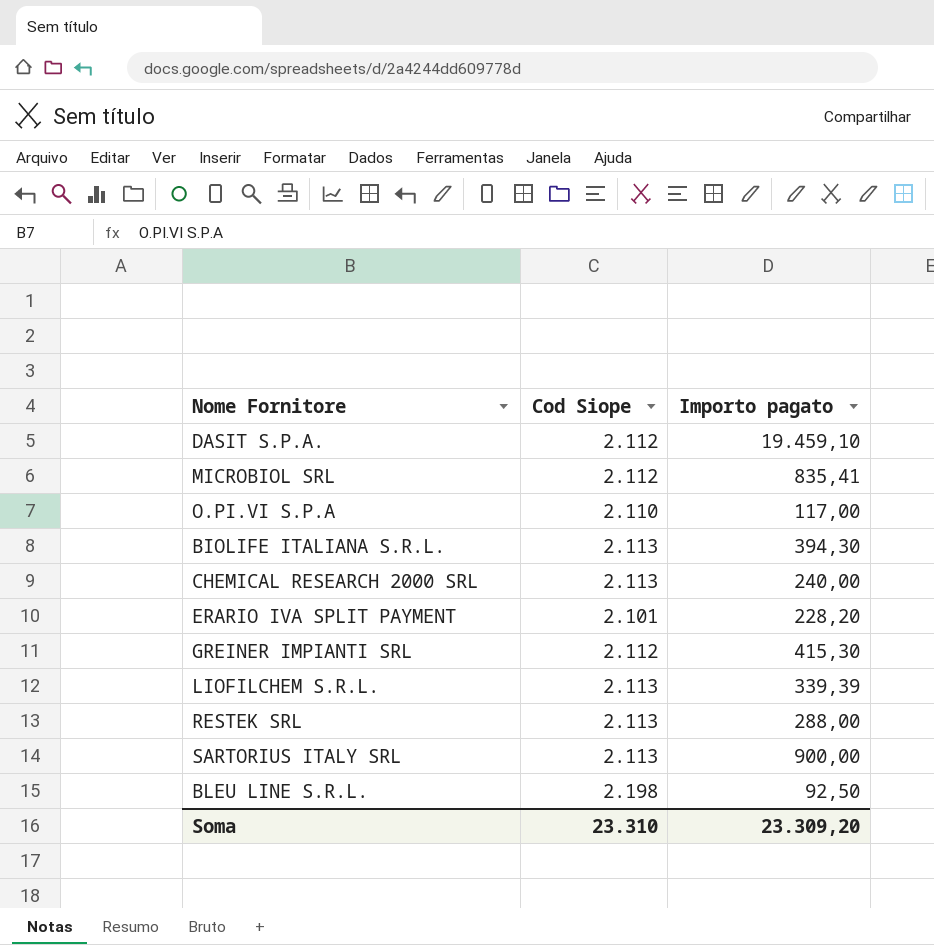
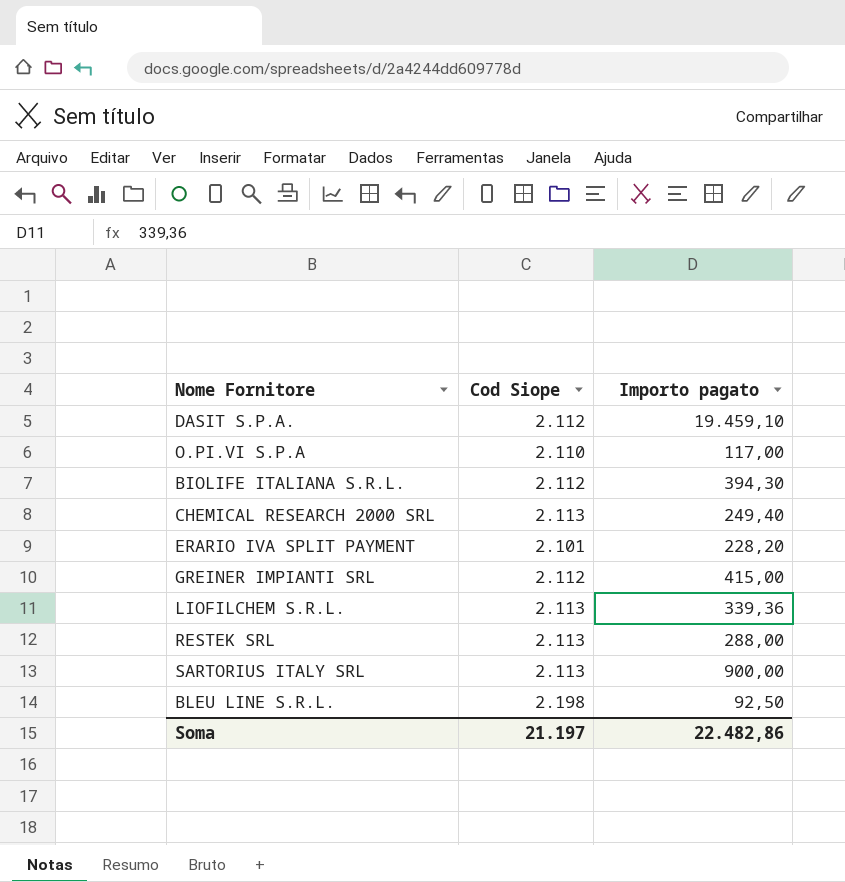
row MICROBIOL SRL: 2.112 | 835,41 -> none
BIOLIFE ITALIANA S.R.L. | Cod Siope: 2.113 -> 2.112
CHEMICAL RESEARCH 2000 SRL | Importo pagato: 240,00 -> 249,40
GREINER IMPIANTI SRL | Importo pagato: 415,30 -> 415,00
LIOFILCHEM S.R.L. | Importo pagato: 339,39 -> 339,36
Soma | Cod Siope: 23.310 -> 21.197
Soma | Importo pagato: 23.309,20 -> 22.482,86

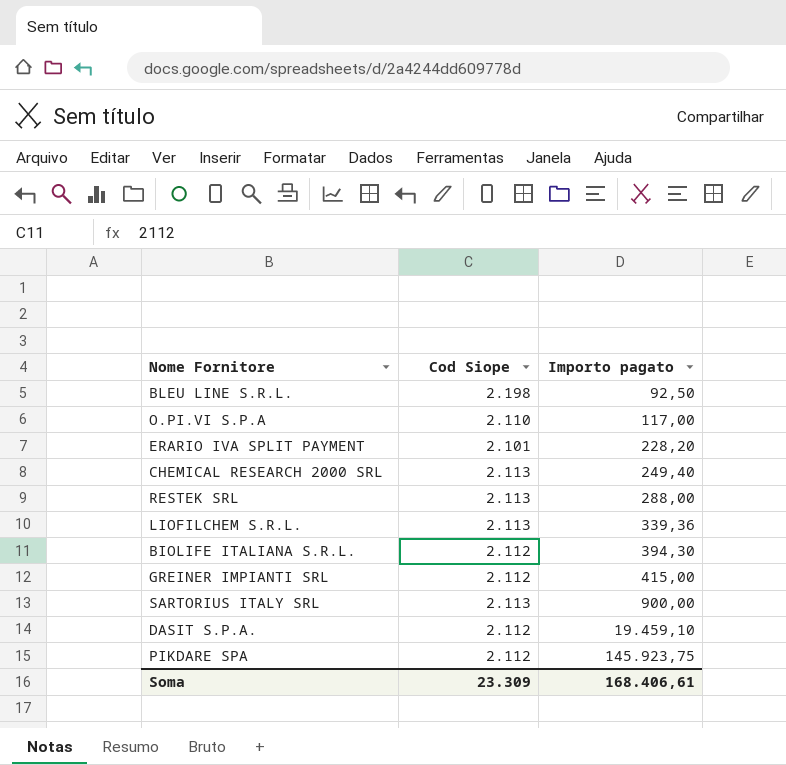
row order: none -> Importo pagato ascending
row PIKDARE SPA: none -> 2.112 | 145.923,75
Soma | Cod Siope: 21.197 -> 23.309
Soma | Importo pagato: 22.482,86 -> 168.406,61

